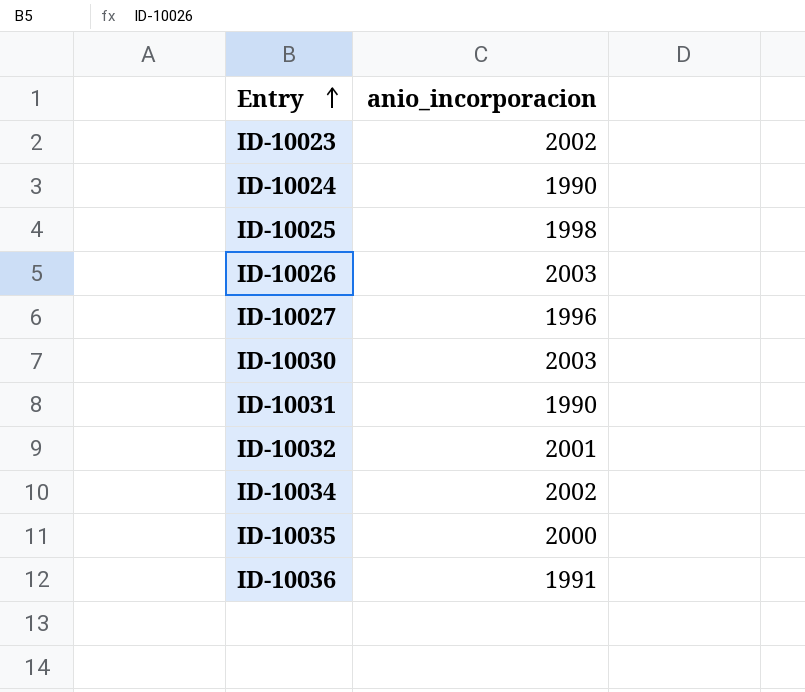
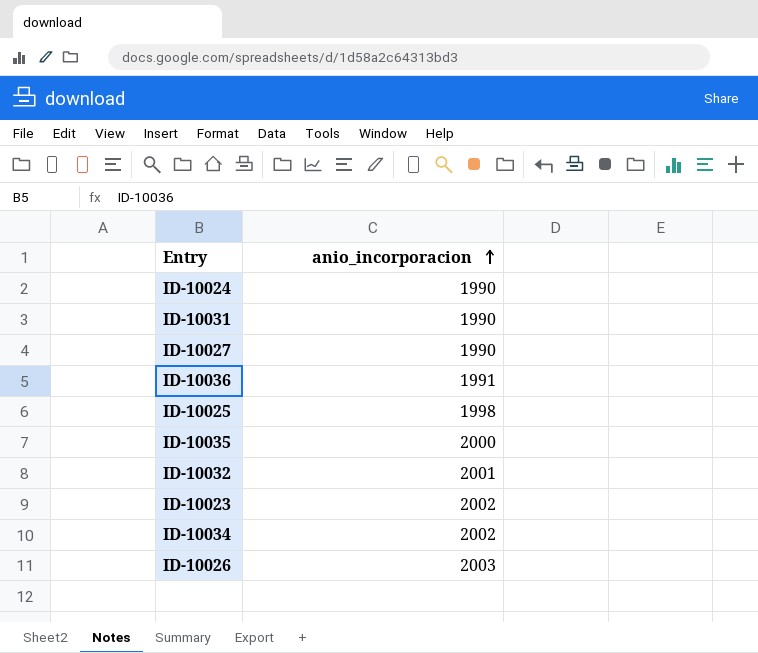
row order: Entry ascending -> anio_incorporacion ascending
row ID-10030: 2003 -> none
ID-10027 | anio_incorporacion: 1996 -> 1990

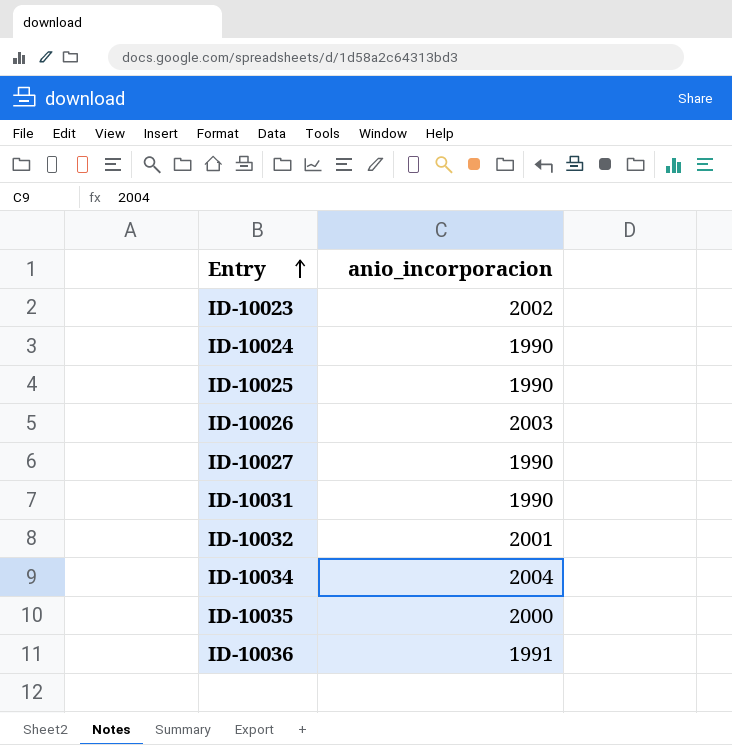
row order: anio_incorporacion ascending -> Entry ascending
ID-10025 | anio_incorporacion: 1998 -> 1990
ID-10034 | anio_incorporacion: 2002 -> 2004

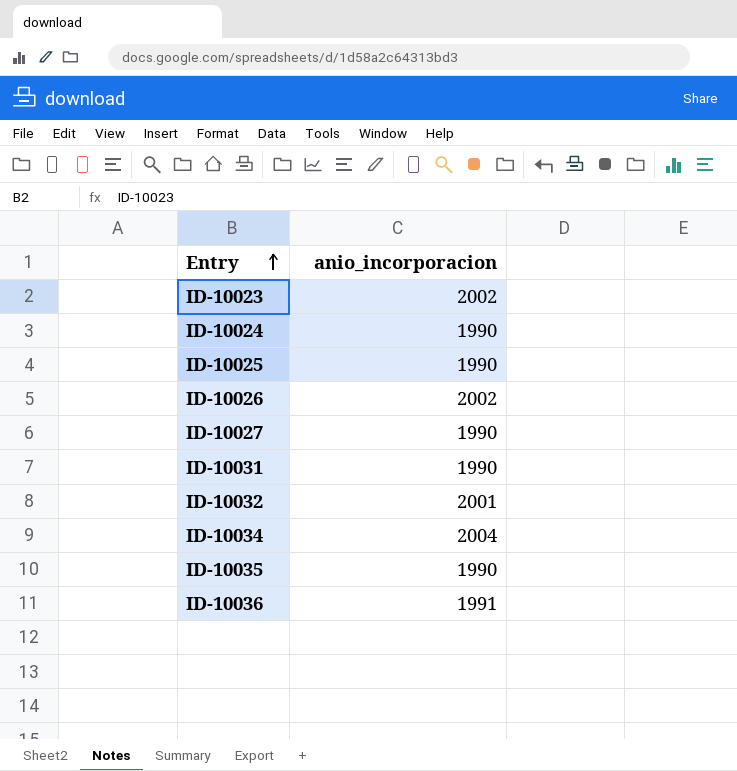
ID-10026 | anio_incorporacion: 2003 -> 2002
ID-10035 | anio_incorporacion: 2000 -> 1990

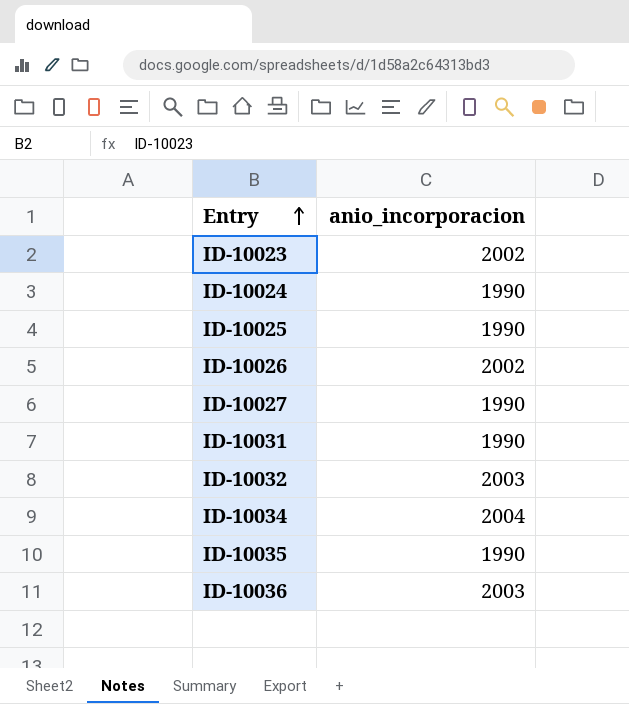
ID-10032 | anio_incorporacion: 2001 -> 2003
ID-10036 | anio_incorporacion: 1991 -> 2003

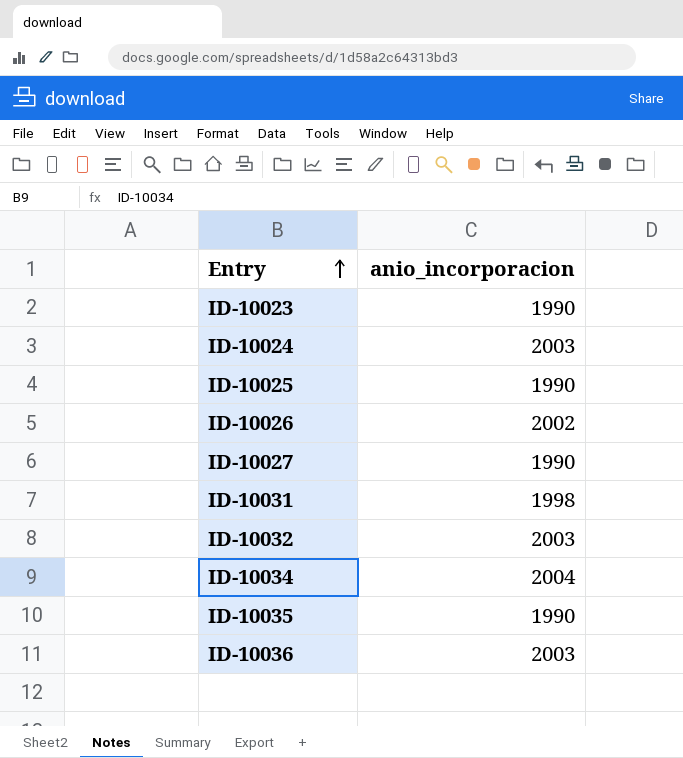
ID-10023 | anio_incorporacion: 2002 -> 1990
ID-10024 | anio_incorporacion: 1990 -> 2003
ID-10031 | anio_incorporacion: 1990 -> 1998

